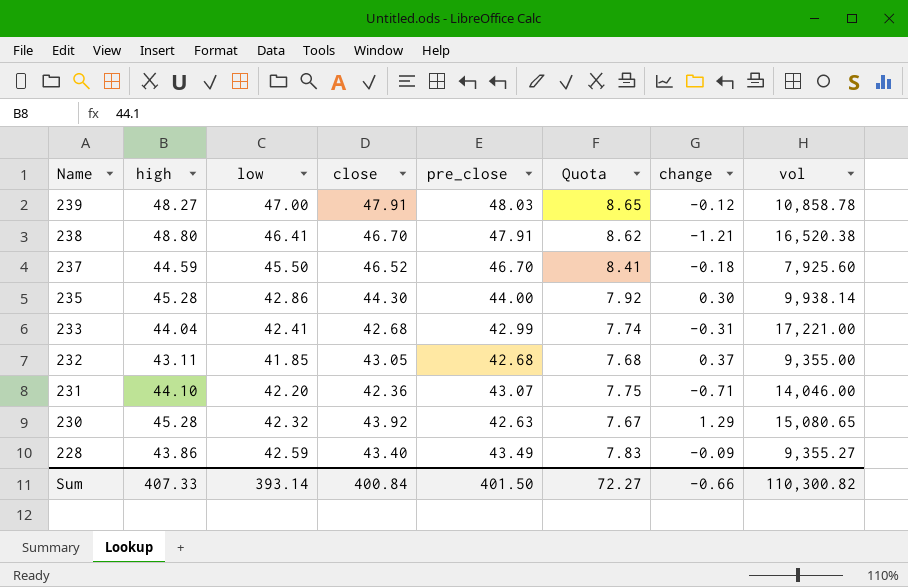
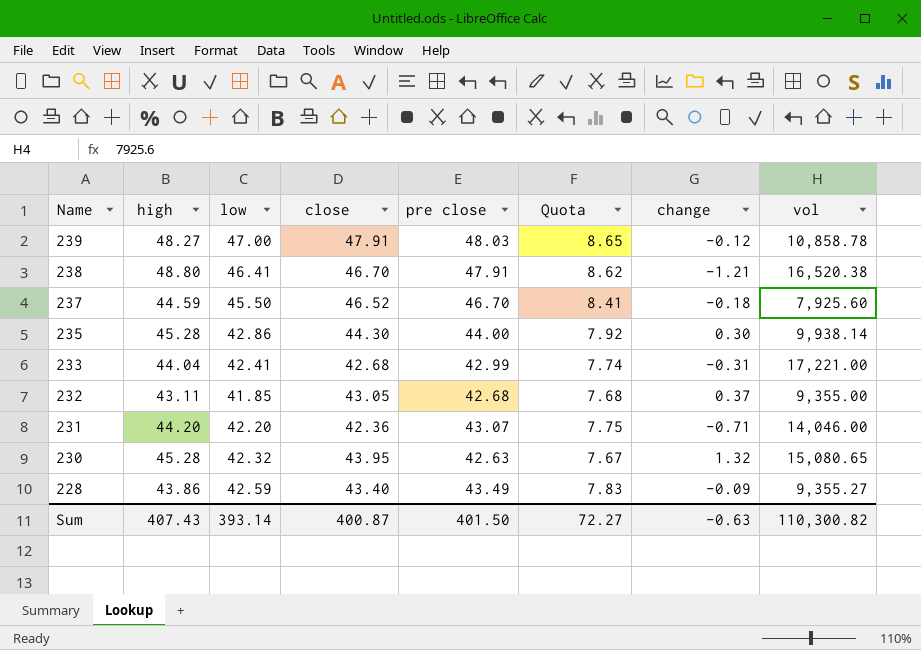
column name: pre_close -> pre close
231 | high: 44.10 -> 44.20
230 | close: 43.92 -> 43.95
230 | change: 1.29 -> 1.32
Sum | high: 407.33 -> 407.43
Sum | close: 400.84 -> 400.87
Sum | change: -0.66 -> -0.63

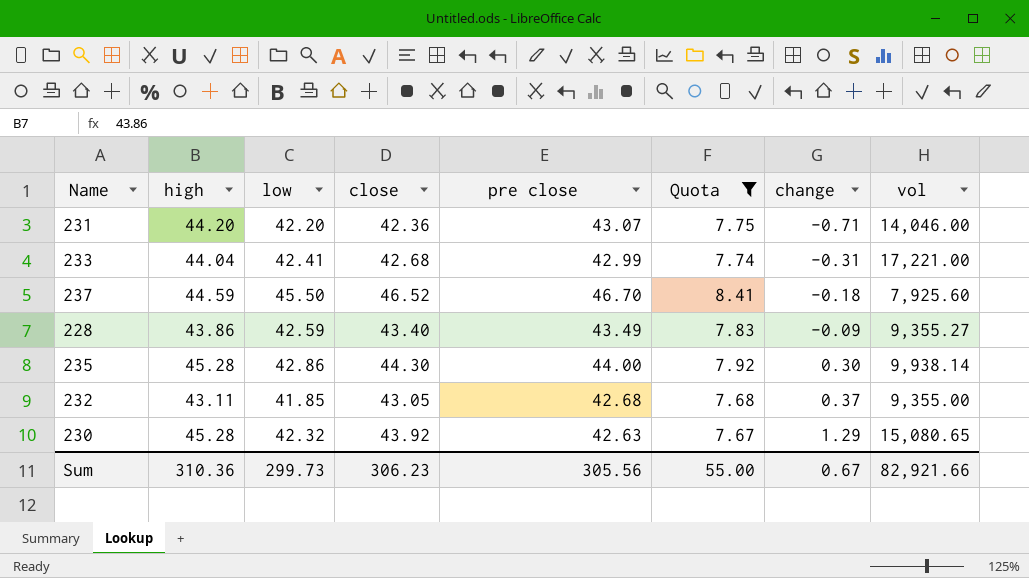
filter: none -> Quota <= 8.41
row order: Name descending -> change ascending
230 | close: 43.95 -> 43.92
230 | change: 1.32 -> 1.29
Sum | high: 407.43 -> 310.36
Sum | low: 393.14 -> 299.73
Sum | close: 400.87 -> 306.23
Sum | pre close: 401.50 -> 305.56
Sum | Quota: 72.27 -> 55.00
Sum | change: -0.63 -> 0.67
Sum | vol: 110,300.82 -> 82,921.66

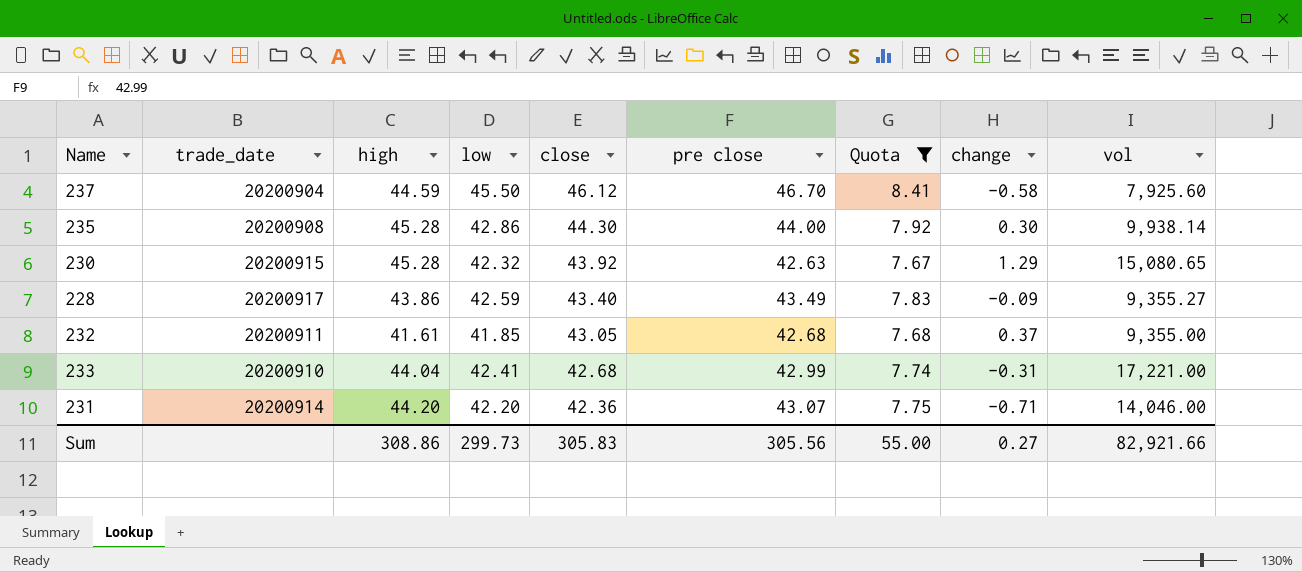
row order: change ascending -> close descending
column trade_date | position: none -> 2
237 | close: 46.52 -> 46.12
237 | change: -0.18 -> -0.58
232 | high: 43.11 -> 41.61
Sum | high: 310.36 -> 308.86
Sum | close: 306.23 -> 305.83
Sum | change: 0.67 -> 0.27

